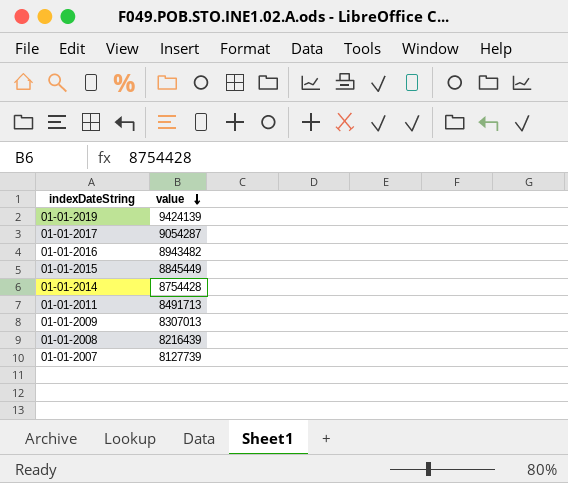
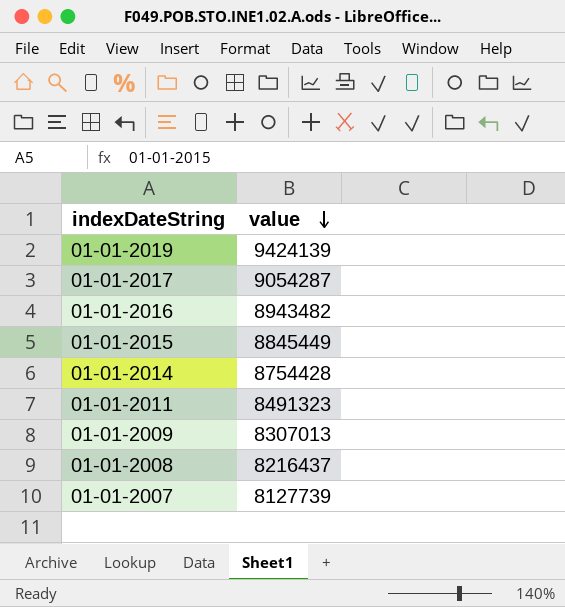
01-01-2011 | value: 8491713 -> 8491323
01-01-2008 | value: 8216439 -> 8216437

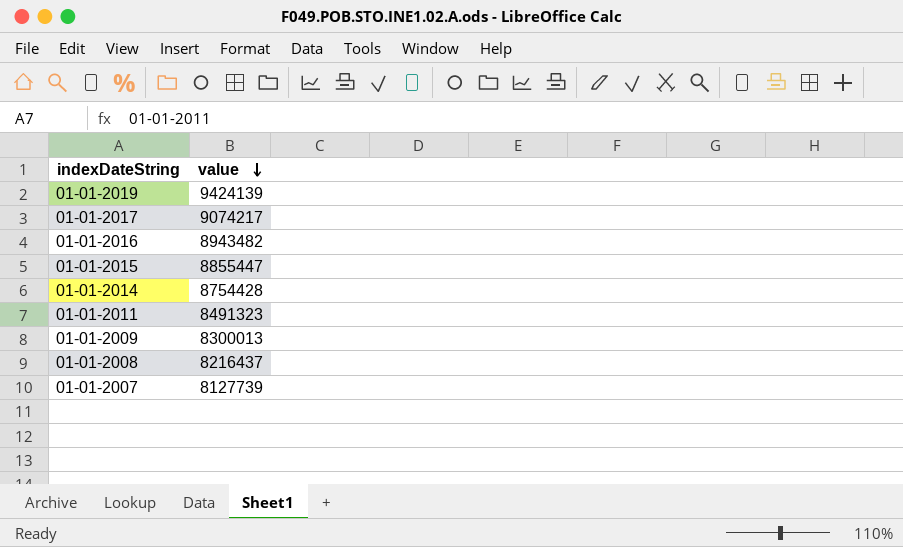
01-01-2017 | value: 9054287 -> 9074217
01-01-2015 | value: 8845449 -> 8855447
01-01-2009 | value: 8307013 -> 8300013

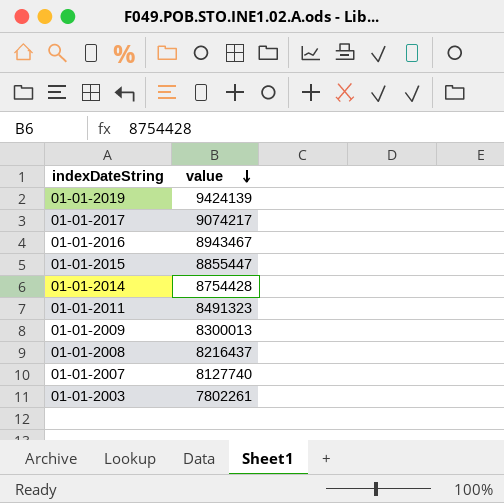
01-01-2016 | value: 8943482 -> 8943467
01-01-2007 | value: 8127739 -> 8127740
row 01-01-2003: none -> 7802261

